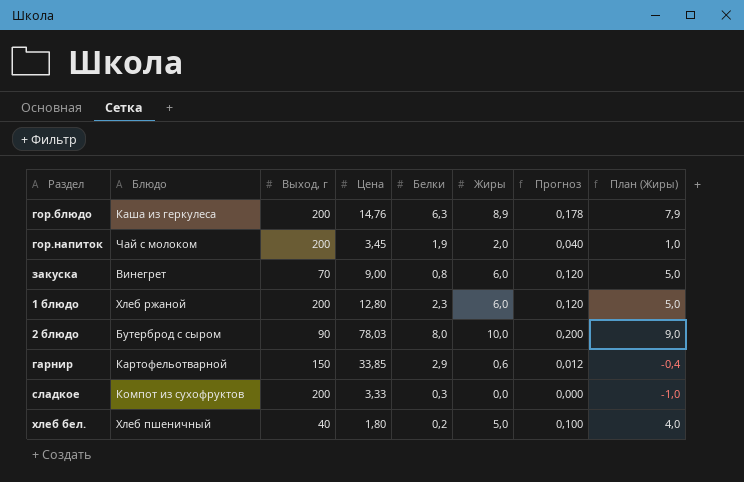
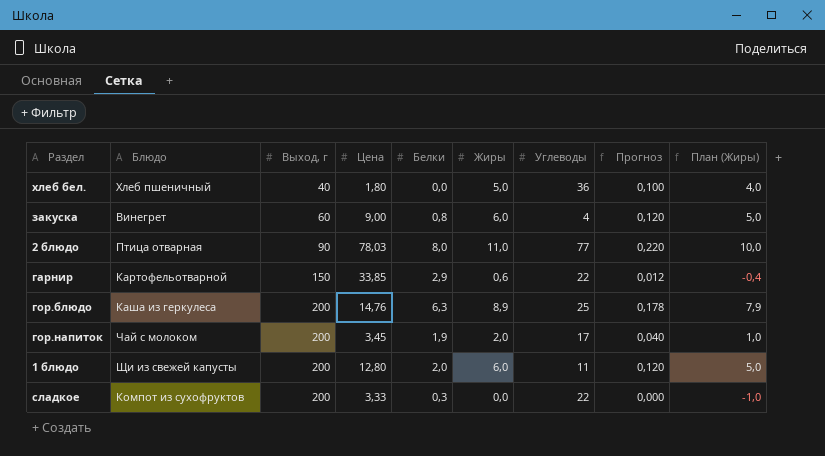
row order: none -> Выход, г ascending
column Углеводы | position: none -> 7
хлеб бел. | Белки: 0,2 -> 0,0
закуска | Выход, г: 70 -> 60
2 блюдо | Блюдо: Бутерброд с сыром -> Птица отварная
2 блюдо | Жиры: 10,0 -> 11,0
2 блюдо | Прогноз: 0,200 -> 0,220
2 блюдо | План (Жиры): 9,0 -> 10,0
1 блюдо | Блюдо: Хлеб ржаной -> Щи из свежей капусты
1 блюдо | Белки: 2,3 -> 2,0

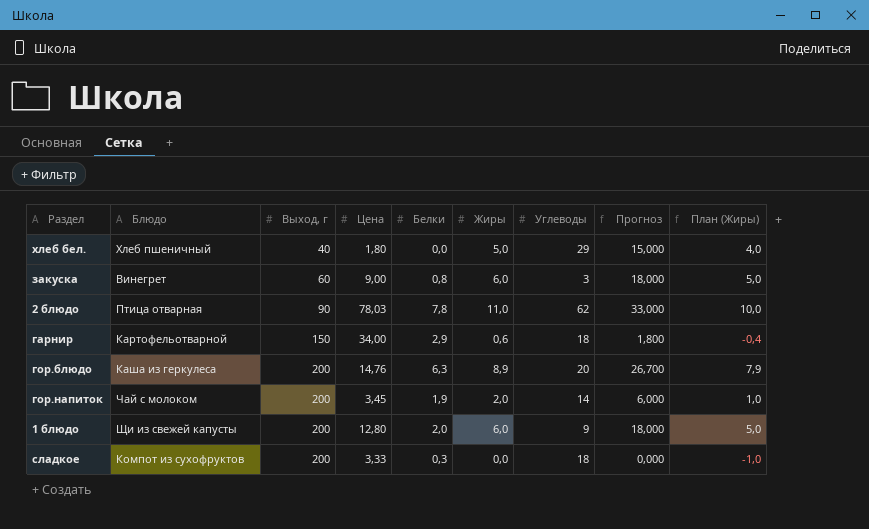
column Прогноз | formula: [Жиры] * 0,02 -> [Жиры] * 3
хлеб бел. | Углеводы: 36 -> 29
закуска | Углеводы: 4 -> 3
2 блюдо | Белки: 8,0 -> 7,8
2 блюдо | Углеводы: 77 -> 62
гарнир | Цена: 33,85 -> 34,00
гарнир | Углеводы: 22 -> 18
гор.блюдо | Углеводы: 25 -> 20
гор.напиток | Углеводы: 17 -> 14
1 блюдо | Углеводы: 11 -> 9
сладкое | Углеводы: 22 -> 18

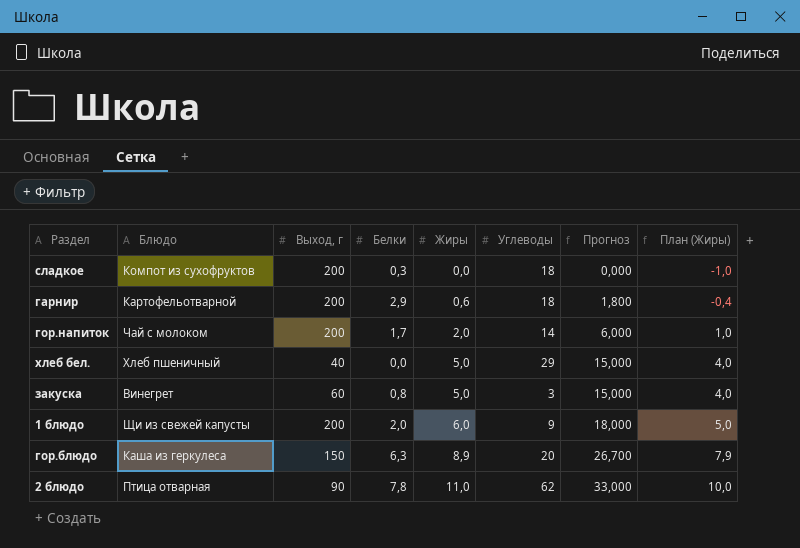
row order: Выход, г ascending -> Жиры ascending
column Цена | position: 4 -> none
гарнир | Выход, г: 150 -> 200
гор.напиток | Белки: 1,9 -> 1,7
закуска | Жиры: 6,0 -> 5,0
закуска | Прогноз: 18,000 -> 15,000
закуска | План (Жиры): 5,0 -> 4,0
гор.блюдо | Выход, г: 200 -> 150

